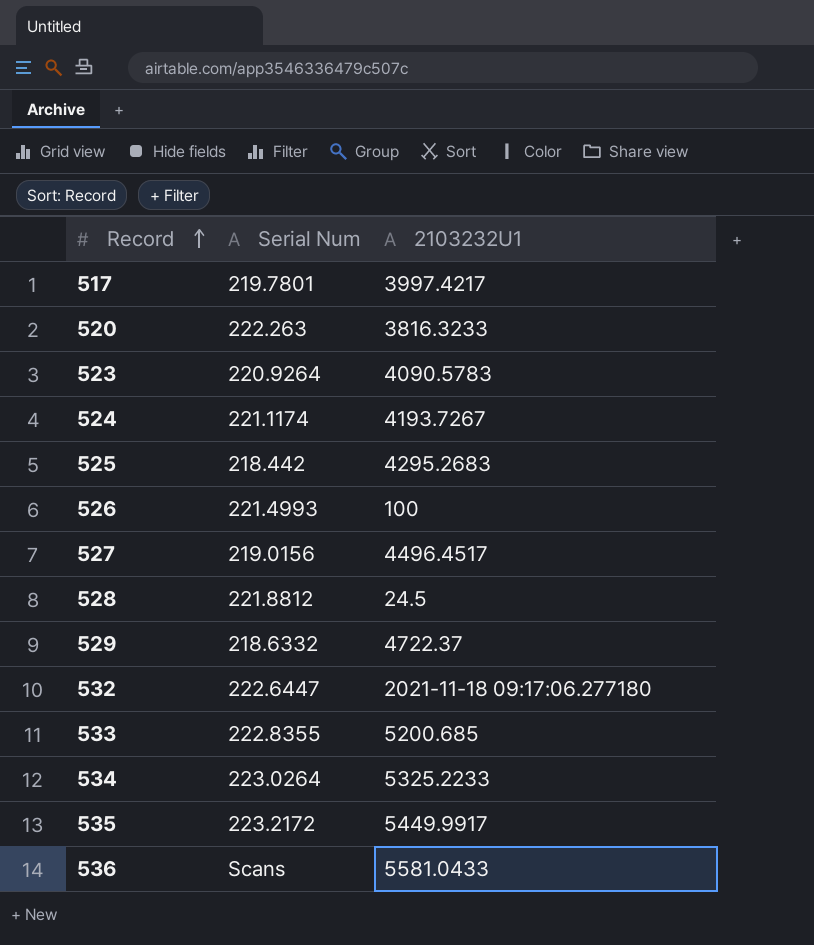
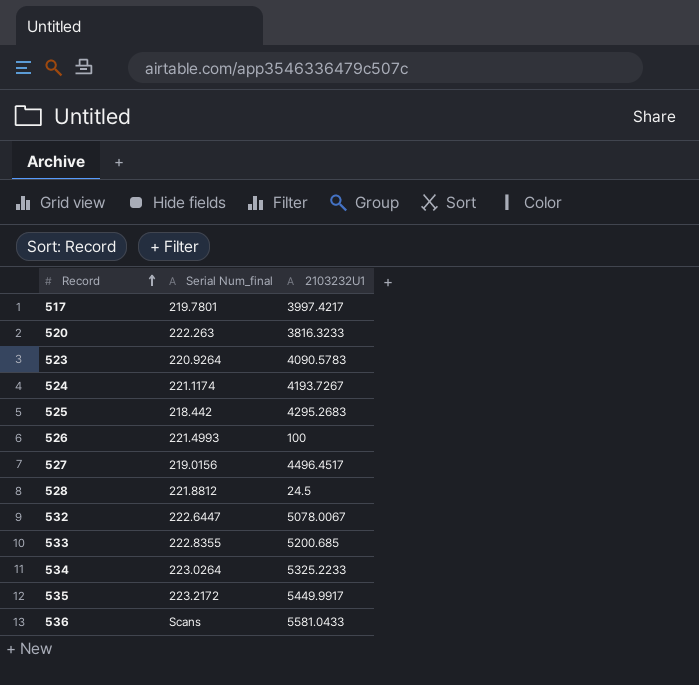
column name: Serial Num -> Serial Num_final
row 529: 218.6332 | 4722.37 -> none
532 | 2103232U1: 2021-11-18 09:17:06.277180 -> 5078.0067

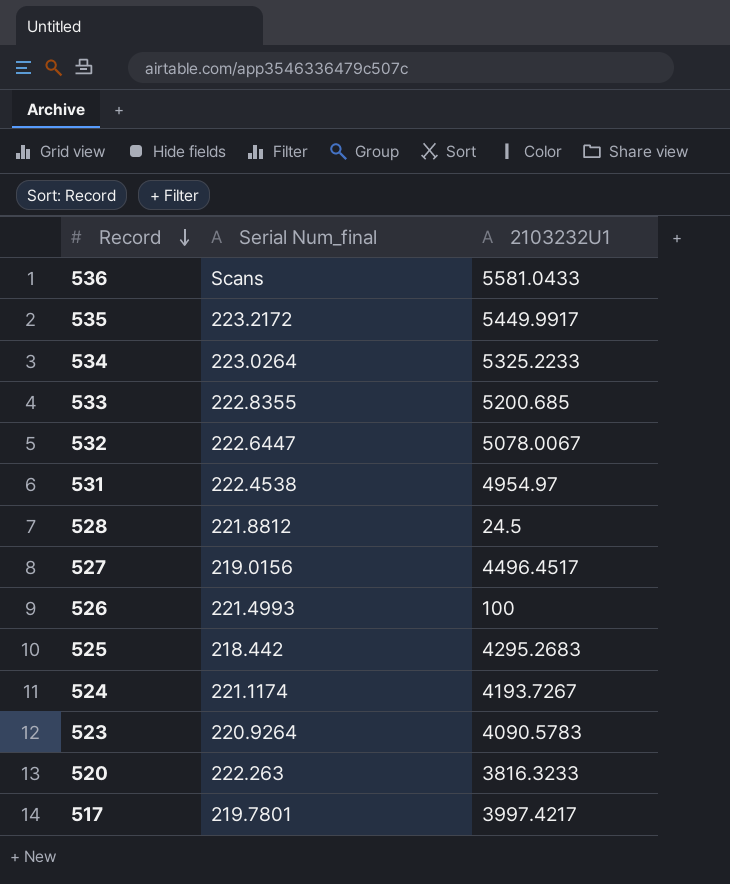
row order: Record ascending -> Record descending
row 531: none -> 222.4538 | 4954.97

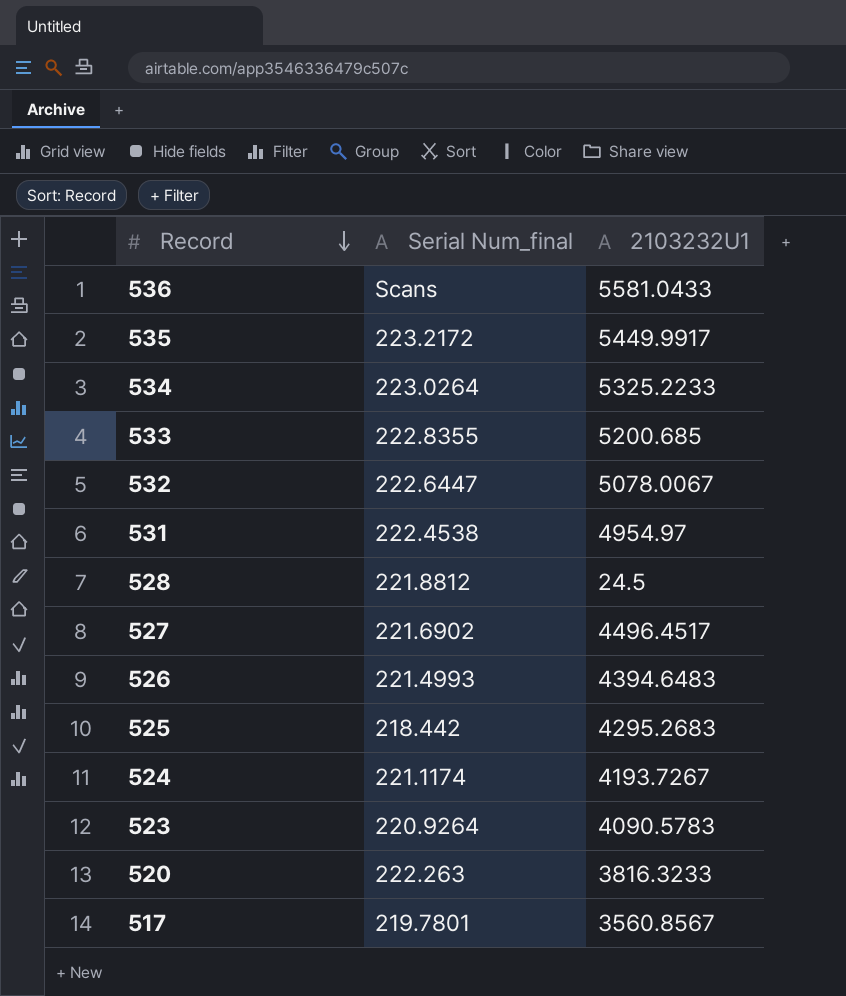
527 | Serial Num_final: 219.0156 -> 221.6902
526 | 2103232U1: 100 -> 4394.6483
517 | 2103232U1: 3997.4217 -> 3560.8567

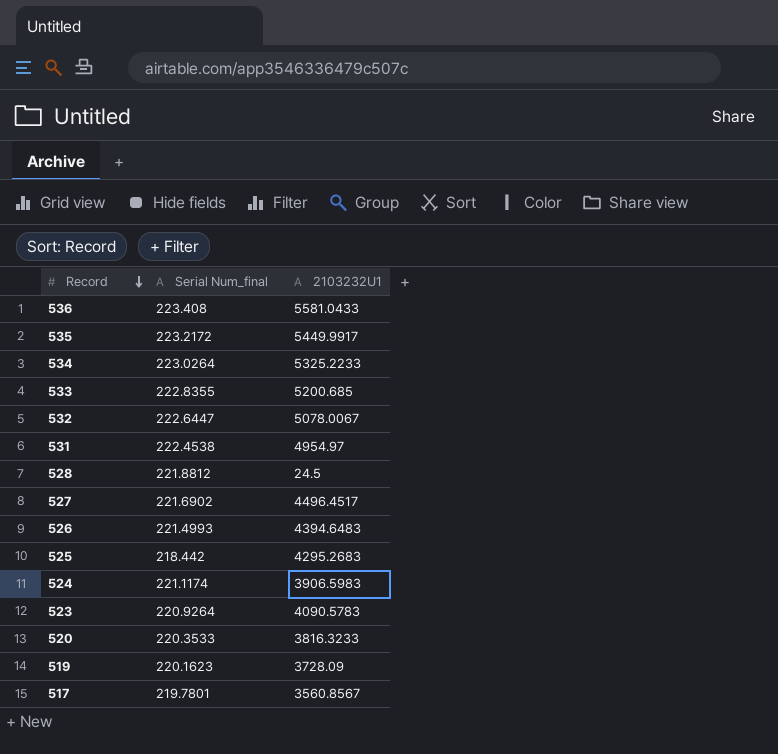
536 | Serial Num_final: Scans -> 223.408
524 | 2103232U1: 4193.7267 -> 3906.5983
520 | Serial Num_final: 222.263 -> 220.3533
row 519: none -> 220.1623 | 3728.09

